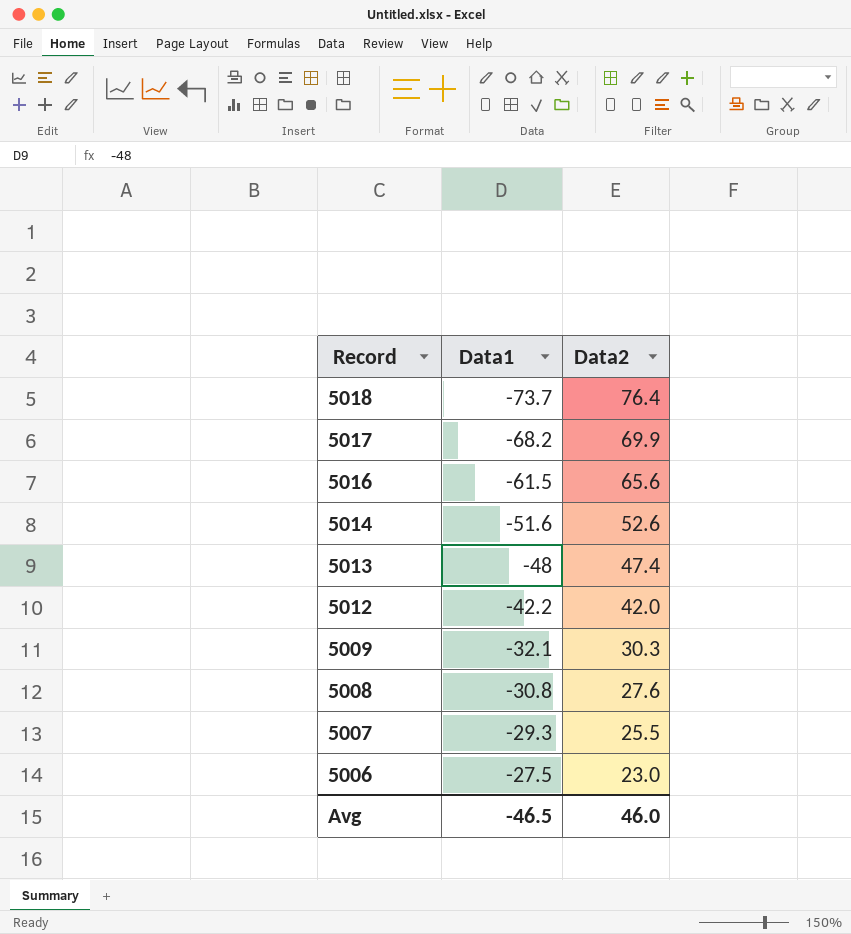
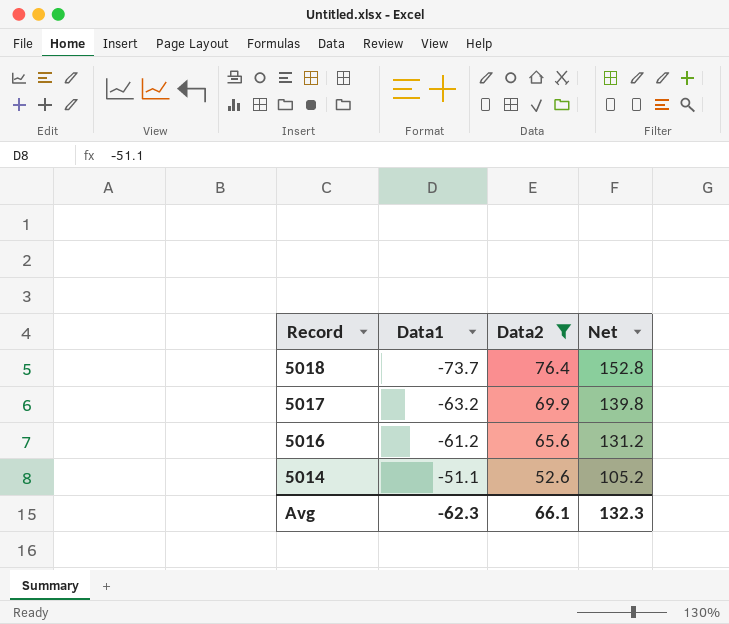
filter: none -> Data2 >= 52.6
column Net | formula: none -> [Data2] * 2
5017 | Data1: -68.2 -> -63.2
5016 | Data1: -61.5 -> -61.2
5014 | Data1: -51.6 -> -51.1
Avg | Data1: -46.5 -> -62.3
Avg | Data2: 46.0 -> 66.1

